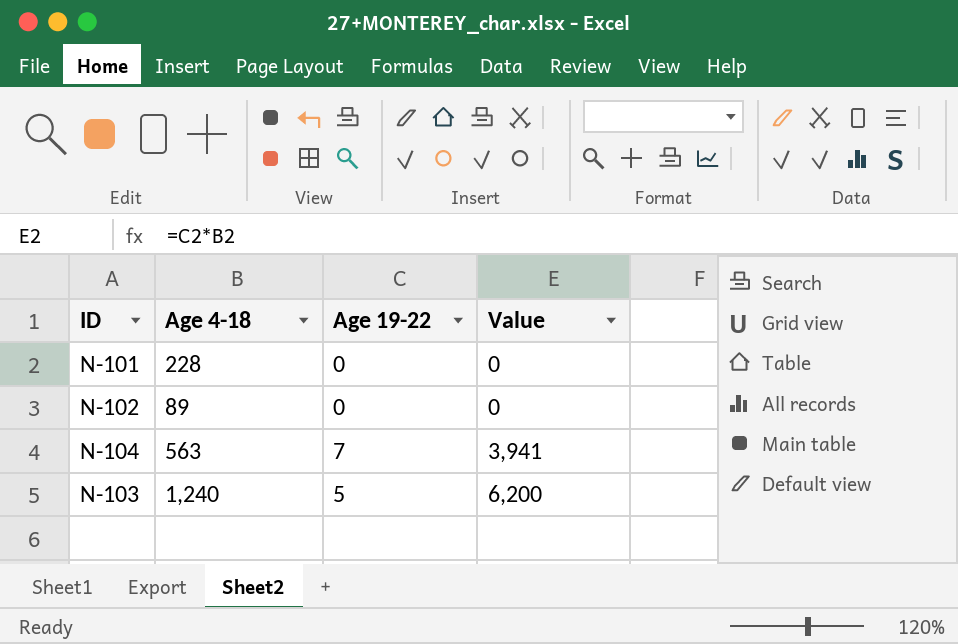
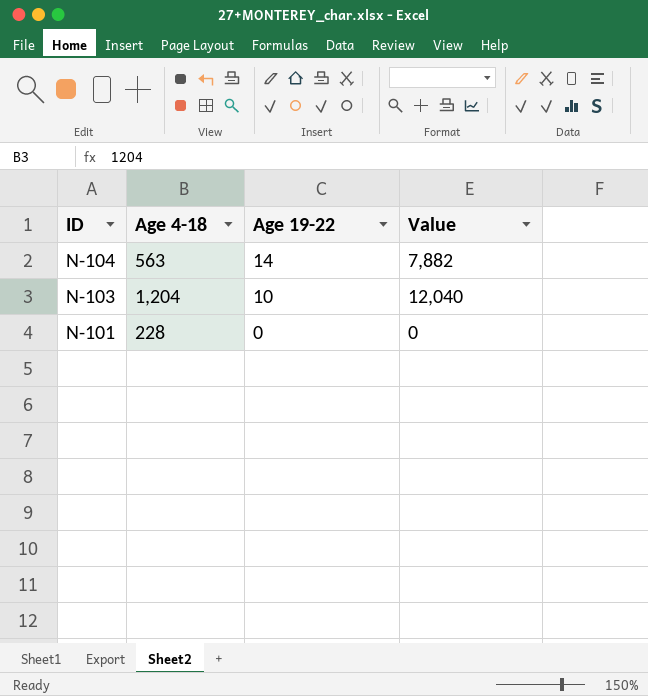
row order: Value ascending -> ID descending
row N-102: 89 | 0 | 0 -> none
N-104 | Age 19-22: 7 -> 14
N-104 | Value: 3,941 -> 7,882
N-103 | Age 4-18: 1,240 -> 1,204
N-103 | Age 19-22: 5 -> 10
N-103 | Value: 6,200 -> 12,040

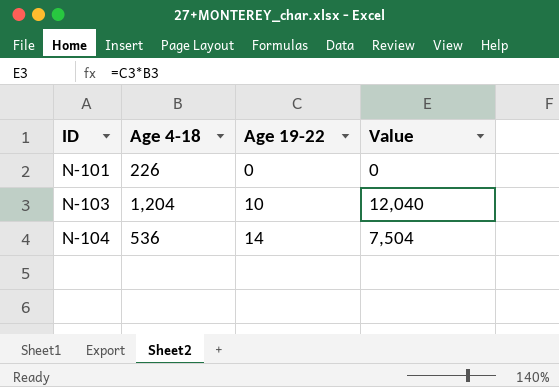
row order: ID descending -> ID ascending
N-101 | Age 4-18: 228 -> 226
N-104 | Age 4-18: 563 -> 536
N-104 | Value: 7,882 -> 7,504

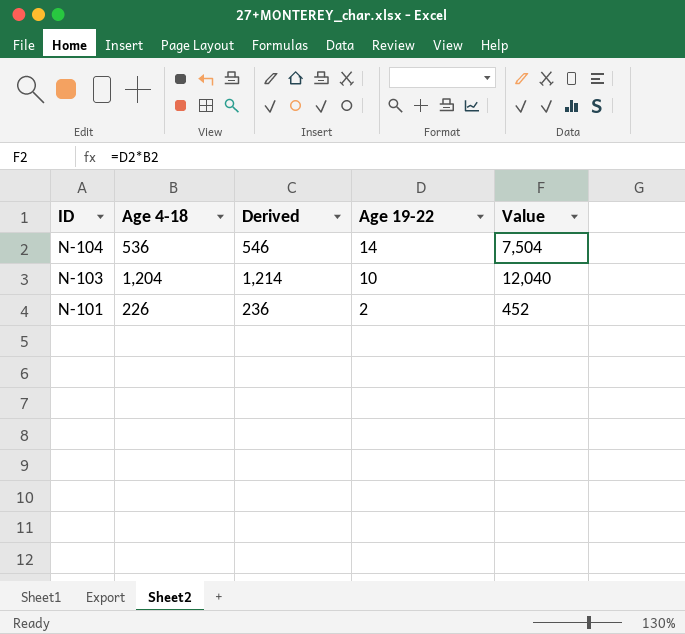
row order: ID ascending -> ID descending
column Derived | formula: none -> [Age 4-18] + 10
N-101 | Age 19-22: 0 -> 2
N-101 | Value: 0 -> 452

